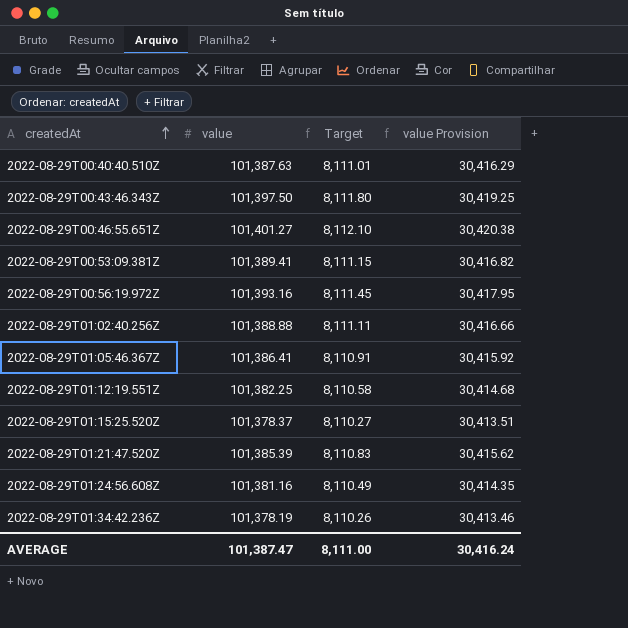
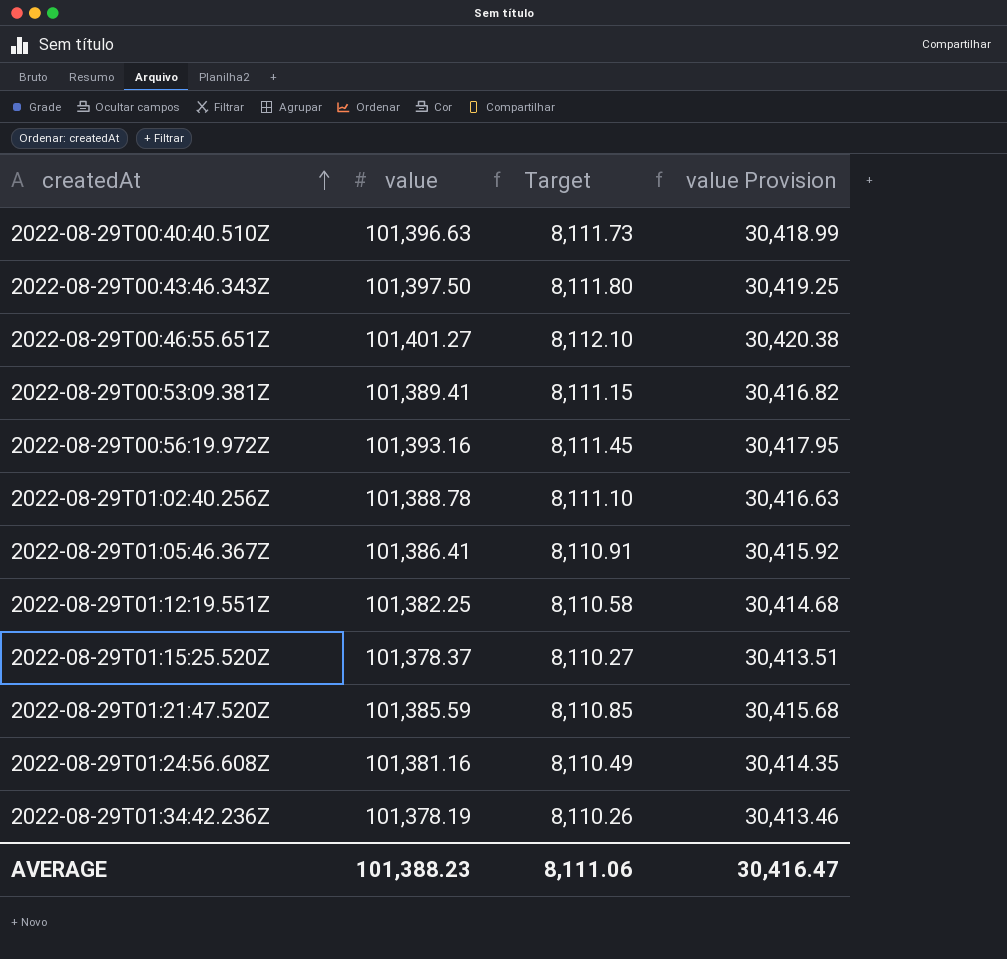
2022-08-29T00:40:40.510Z | value: 101,387.63 -> 101,396.63
2022-08-29T00:40:40.510Z | Target: 8,111.01 -> 8,111.73
2022-08-29T00:40:40.510Z | value Provision: 30,416.29 -> 30,418.99
2022-08-29T01:02:40.256Z | value: 101,388.88 -> 101,388.78
2022-08-29T01:02:40.256Z | Target: 8,111.11 -> 8,111.10
2022-08-29T01:02:40.256Z | value Provision: 30,416.66 -> 30,416.63
2022-08-29T01:21:47.520Z | value: 101,385.39 -> 101,385.59
2022-08-29T01:21:47.520Z | Target: 8,110.83 -> 8,110.85
2022-08-29T01:21:47.520Z | value Provision: 30,415.62 -> 30,415.68
AVERAGE | value: 101,387.47 -> 101,388.23
AVERAGE | Target: 8,111.00 -> 8,111.06
AVERAGE | value Provision: 30,416.24 -> 30,416.47

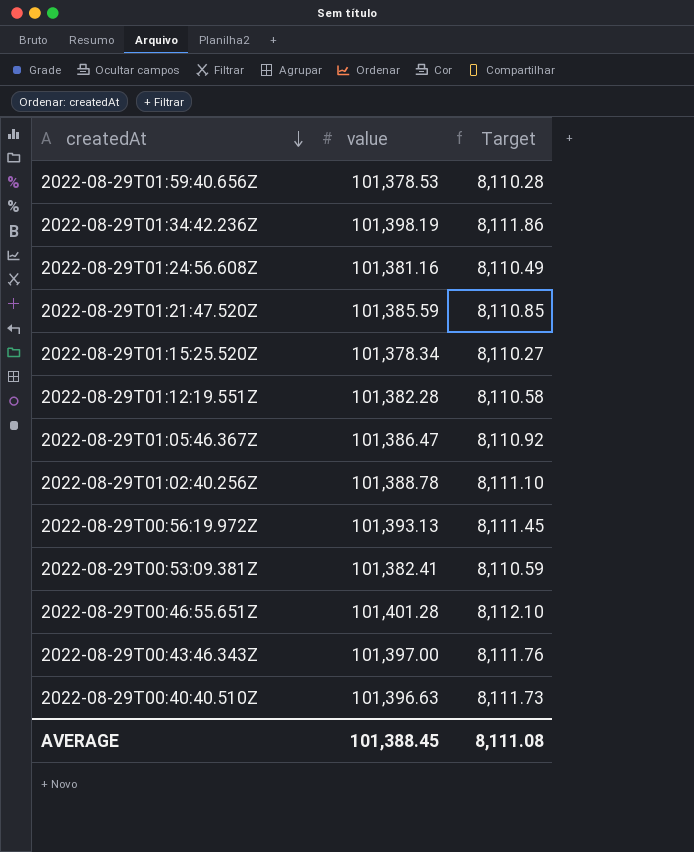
row order: createdAt ascending -> createdAt descending
column value Provision | formula: [value] * 0.3 -> none
row 2022-08-29T01:59:40.656Z: none -> 101,378.53 | 8,110.28
2022-08-29T01:34:42.236Z | value: 101,378.19 -> 101,398.19
2022-08-29T01:34:42.236Z | Target: 8,110.26 -> 8,111.86
2022-08-29T01:15:25.520Z | value: 101,378.37 -> 101,378.34
2022-08-29T01:12:19.551Z | value: 101,382.25 -> 101,382.28
2022-08-29T01:05:46.367Z | value: 101,386.41 -> 101,386.47
2022-08-29T01:05:46.367Z | Target: 8,110.91 -> 8,110.92
2022-08-29T00:56:19.972Z | value: 101,393.16 -> 101,393.13
2022-08-29T00:53:09.381Z | value: 101,389.41 -> 101,382.41
2022-08-29T00:53:09.381Z | Target: 8,111.15 -> 8,110.59
2022-08-29T00:46:55.651Z | value: 101,401.27 -> 101,401.28
2022-08-29T00:43:46.343Z | value: 101,397.50 -> 101,397.00
2022-08-29T00:43:46.343Z | Target: 8,111.80 -> 8,111.76
AVERAGE | value: 101,388.23 -> 101,388.45
AVERAGE | Target: 8,111.06 -> 8,111.08

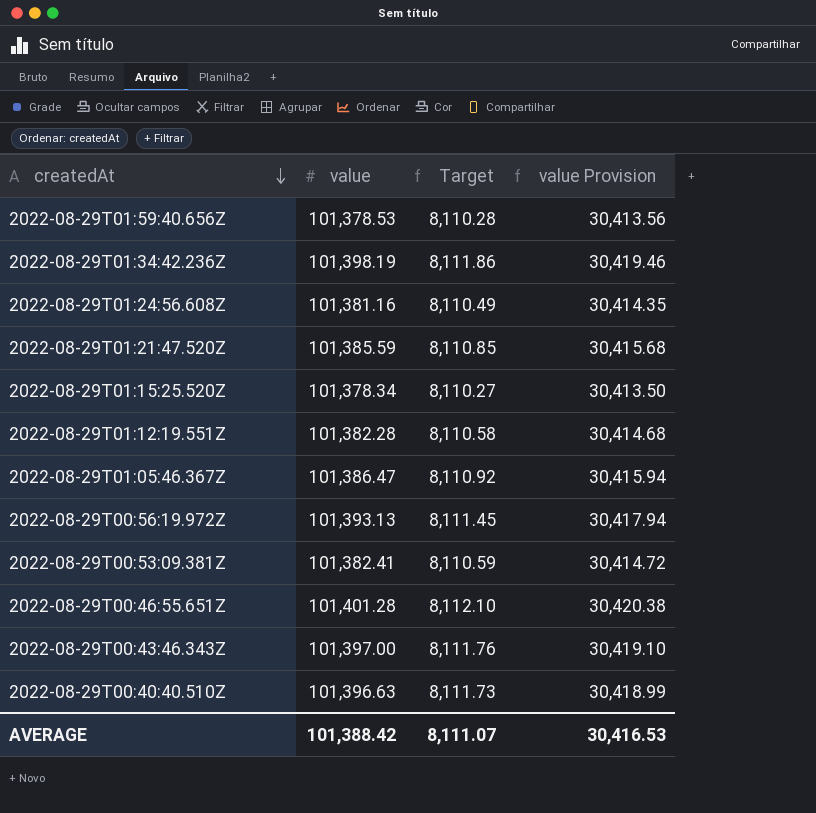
column value Provision | formula: none -> [value] * 0.3
row 2022-08-29T01:02:40.256Z: 101,388.78 | 8,111.10 -> none
AVERAGE | value: 101,388.45 -> 101,388.42
AVERAGE | Target: 8,111.08 -> 8,111.07

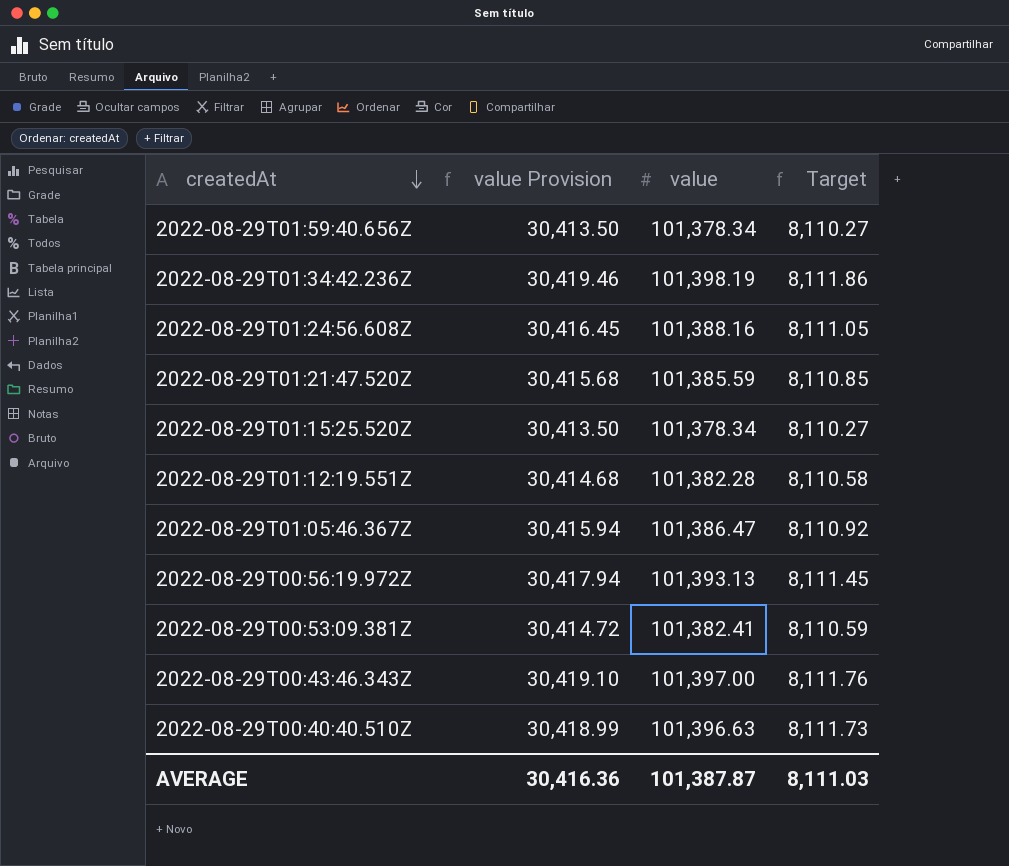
column value Provision | position: 4 -> 2
row 2022-08-29T00:46:55.651Z: 101,401.28 | 8,112.10 | 30,420.38 -> none
2022-08-29T01:59:40.656Z | value Provision: 30,413.56 -> 30,413.50
2022-08-29T01:59:40.656Z | value: 101,378.53 -> 101,378.34
2022-08-29T01:59:40.656Z | Target: 8,110.28 -> 8,110.27
2022-08-29T01:24:56.608Z | value Provision: 30,414.35 -> 30,416.45
2022-08-29T01:24:56.608Z | value: 101,381.16 -> 101,388.16
2022-08-29T01:24:56.608Z | Target: 8,110.49 -> 8,111.05
AVERAGE | value Provision: 30,416.53 -> 30,416.36
AVERAGE | value: 101,388.42 -> 101,387.87
AVERAGE | Target: 8,111.07 -> 8,111.03

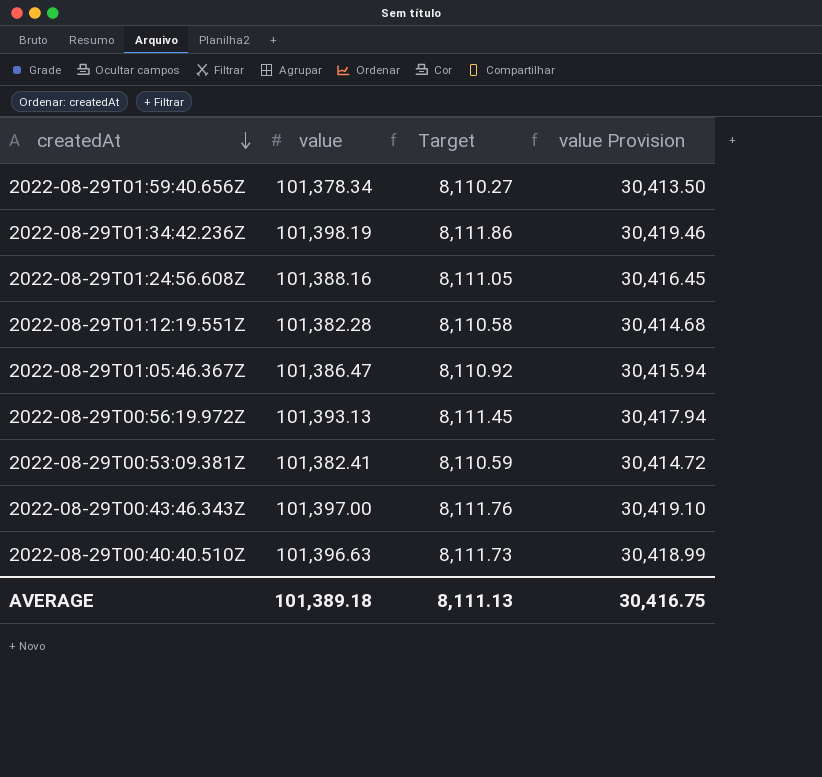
column value Provision | position: 2 -> 4
row 2022-08-29T01:21:47.520Z: 30,415.68 | 101,385.59 | 8,110.85 -> none
row 2022-08-29T01:15:25.520Z: 30,413.50 | 101,378.34 | 8,110.27 -> none
AVERAGE | value: 101,387.87 -> 101,389.18
AVERAGE | Target: 8,111.03 -> 8,111.13
AVERAGE | value Provision: 30,416.36 -> 30,416.75

